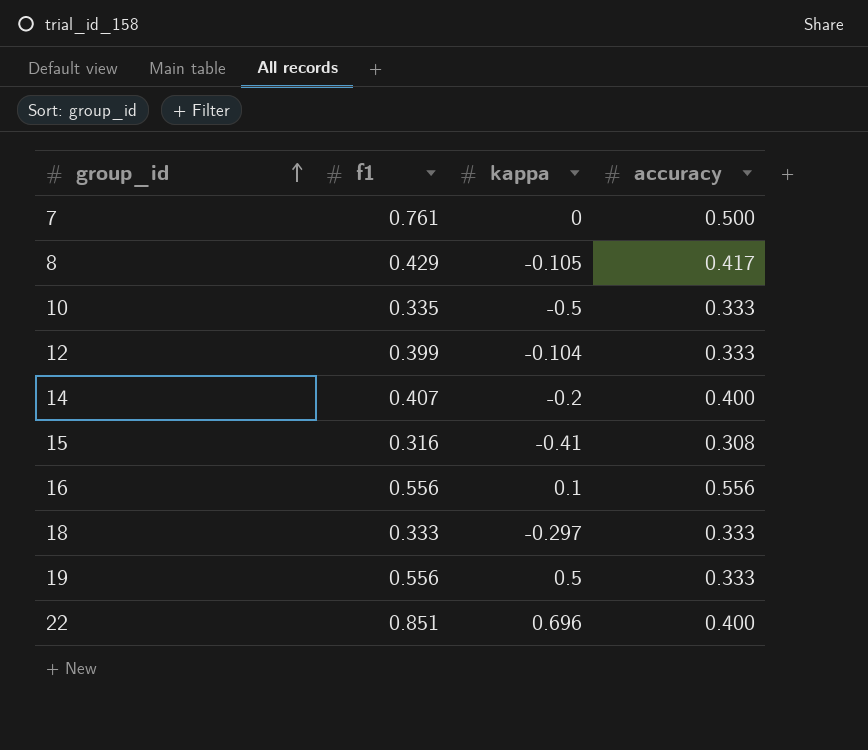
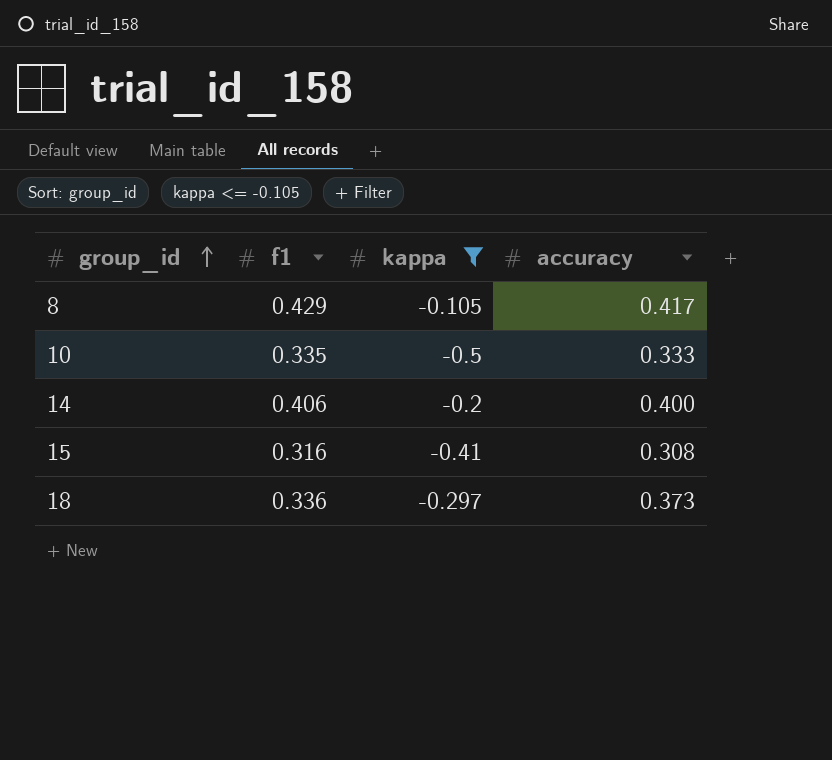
filter: none -> kappa <= -0.105
14 | f1: 0.407 -> 0.406
18 | f1: 0.333 -> 0.336
18 | accuracy: 0.333 -> 0.373

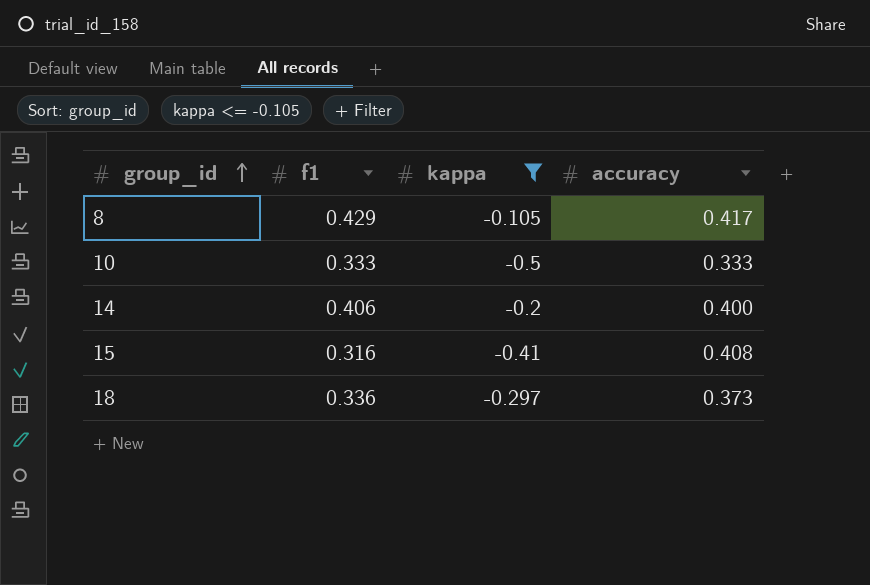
10 | f1: 0.335 -> 0.333
15 | accuracy: 0.308 -> 0.408

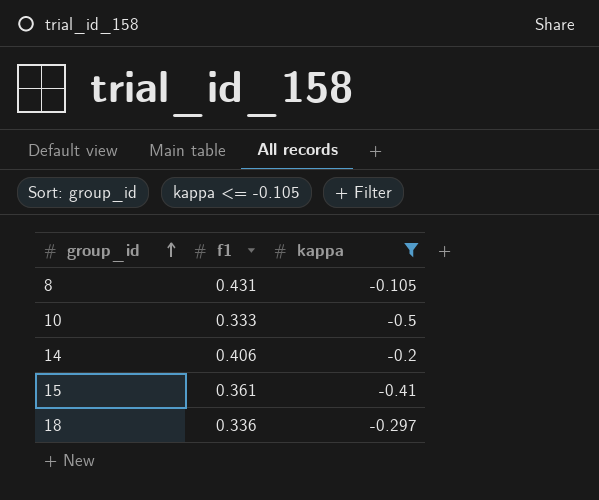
column accuracy | position: 4 -> none
8 | f1: 0.429 -> 0.431
15 | f1: 0.316 -> 0.361

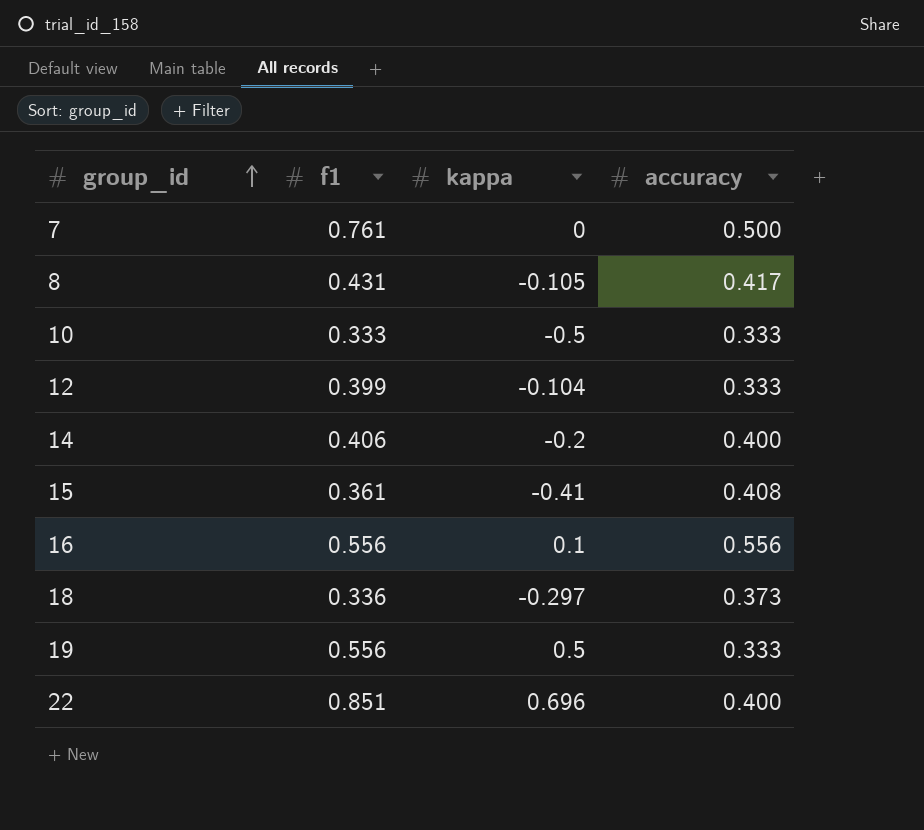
filter: kappa <= -0.105 -> none
column accuracy | position: none -> 4

